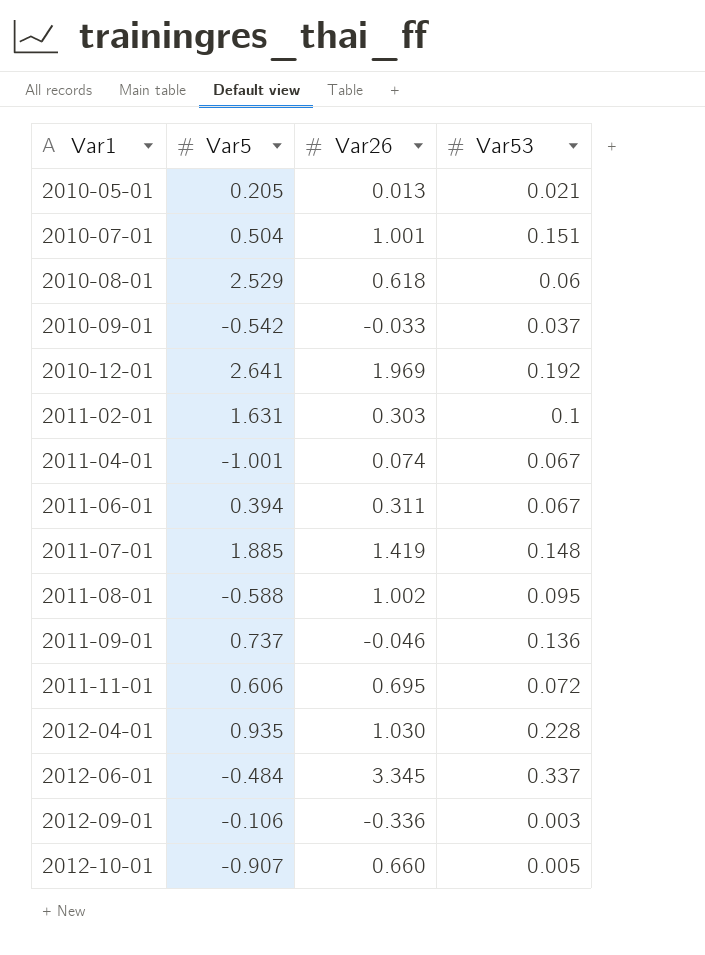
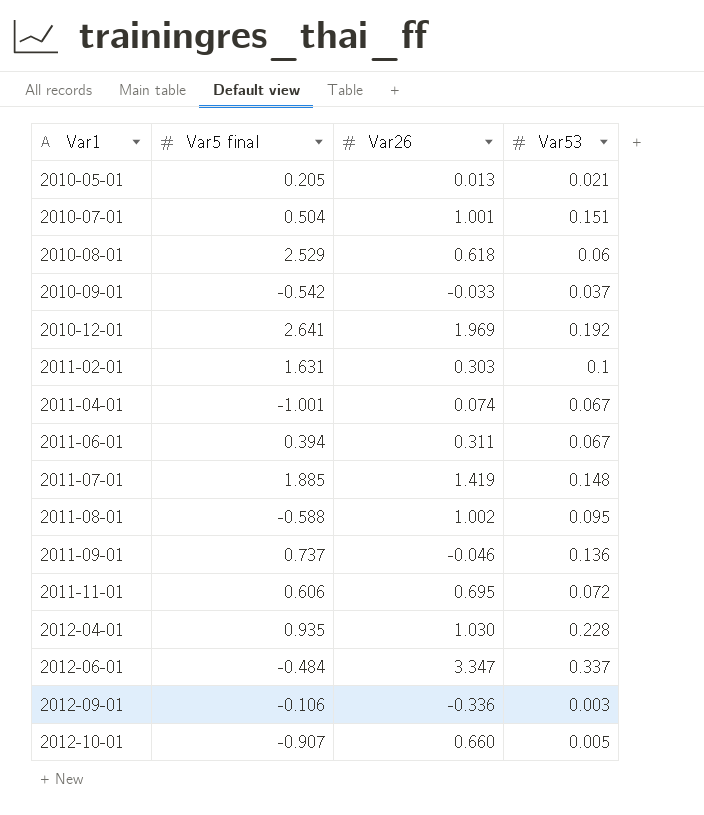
column name: Var5 -> Var5 final
2012-06-01 | Var26: 3.345 -> 3.347

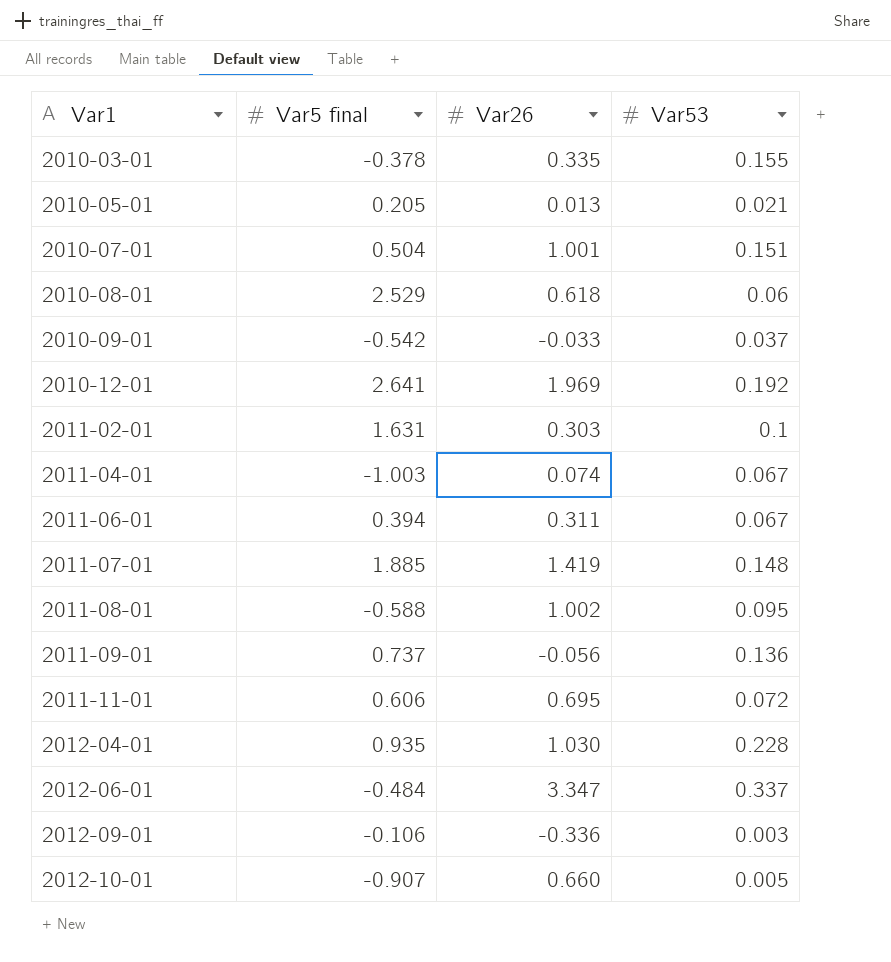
row 2010-03-01: none -> -0.378 | 0.335 | 0.155
2011-04-01 | Var5 final: -1.001 -> -1.003
2011-09-01 | Var26: -0.046 -> -0.056

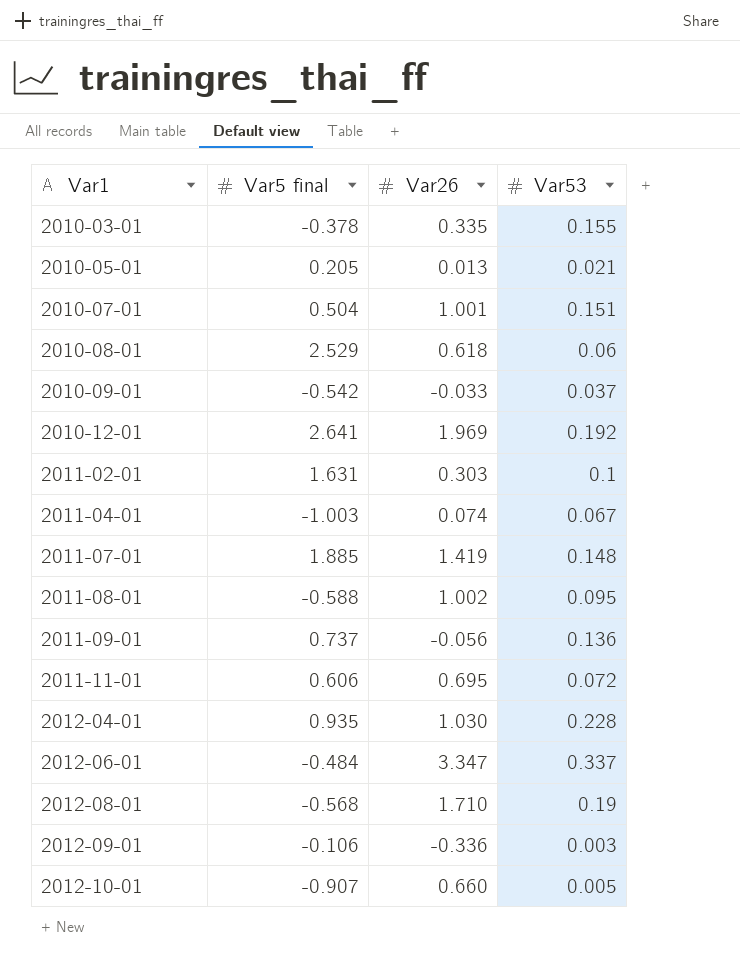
row 2011-06-01: 0.394 | 0.311 | 0.067 -> none
row 2012-08-01: none -> -0.568 | 1.710 | 0.19

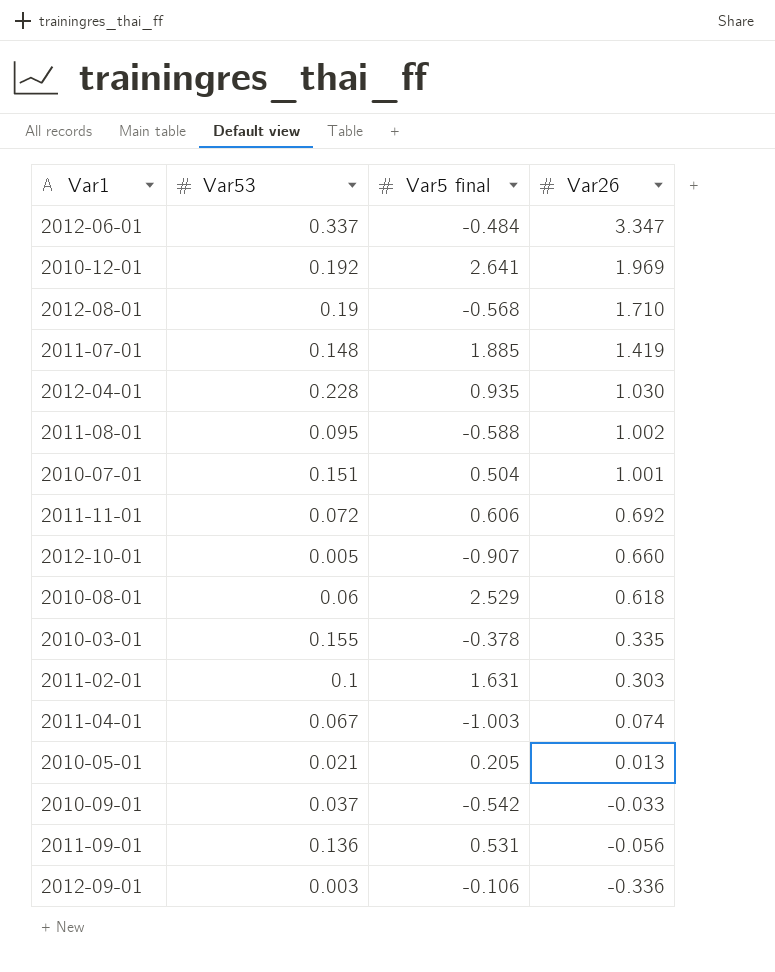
row order: Var1 ascending -> Var26 descending
column Var53 | position: 4 -> 2
2011-11-01 | Var26: 0.695 -> 0.692
2011-09-01 | Var5 final: 0.737 -> 0.531

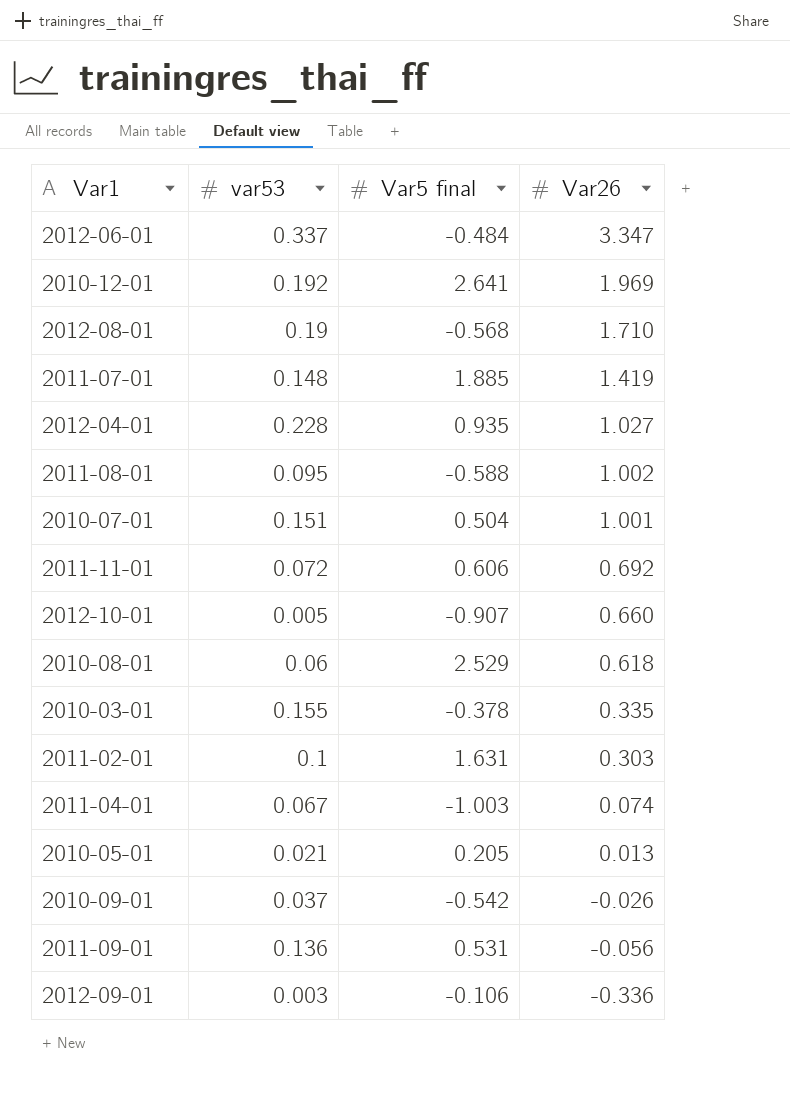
column name: Var53 -> var53
2012-04-01 | Var26: 1.030 -> 1.027
2010-09-01 | Var26: -0.033 -> -0.026

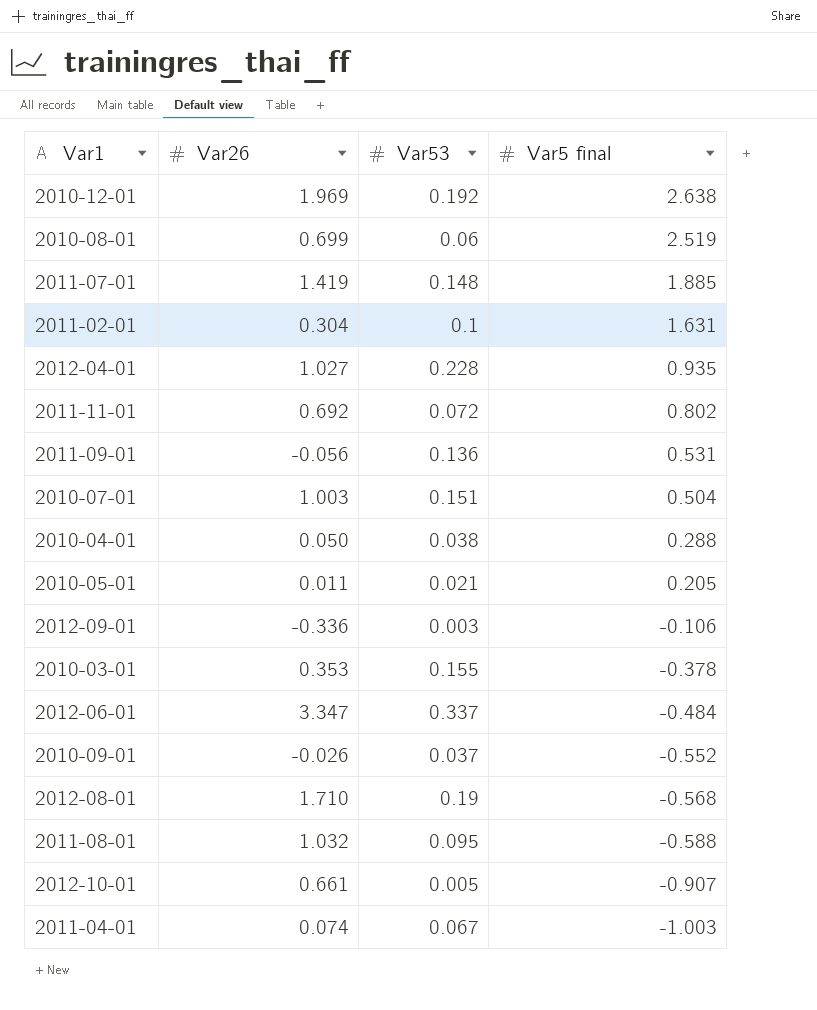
row order: Var26 descending -> Var5 final descending
column Var26 | position: 4 -> 2
column name: var53 -> Var53
2010-12-01 | Var5 final: 2.641 -> 2.638
2010-08-01 | Var26: 0.618 -> 0.699
2010-08-01 | Var5 final: 2.529 -> 2.519
2011-02-01 | Var26: 0.303 -> 0.304
2011-11-01 | Var5 final: 0.606 -> 0.802
2010-07-01 | Var26: 1.001 -> 1.003
row 2010-04-01: none -> 0.050 | 0.038 | 0.288
2010-05-01 | Var26: 0.013 -> 0.011
2010-03-01 | Var26: 0.335 -> 0.353
2010-09-01 | Var5 final: -0.542 -> -0.552
2011-08-01 | Var26: 1.002 -> 1.032
2012-10-01 | Var26: 0.660 -> 0.661

